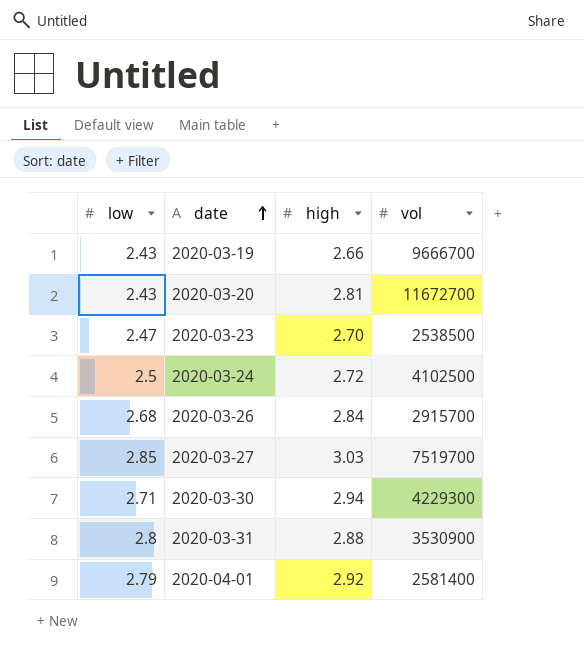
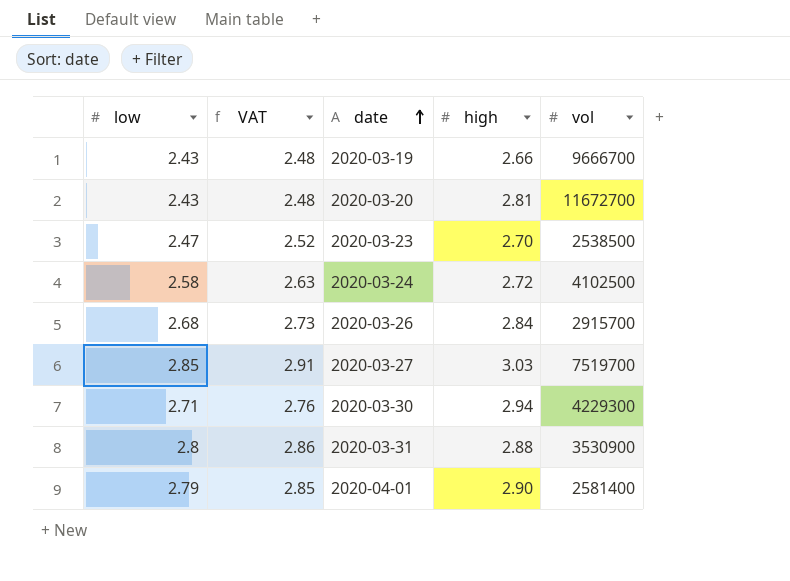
column VAT | formula: none -> [low] * 1.02
2020-03-24 | low: 2.5 -> 2.58
2020-04-01 | high: 2.92 -> 2.90

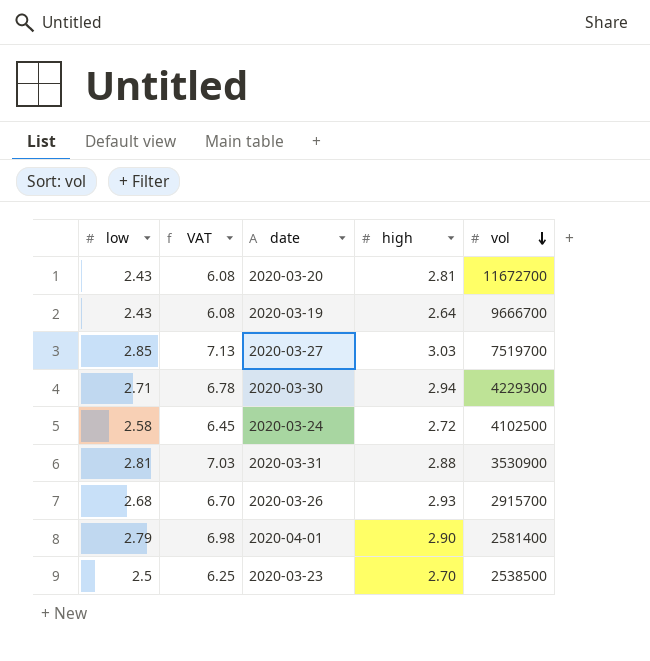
row order: date ascending -> vol descending
column VAT | formula: [low] * 1.02 -> [low] * 2.5
2020-03-19 | high: 2.66 -> 2.64
2020-03-31 | low: 2.8 -> 2.81
2020-03-26 | high: 2.84 -> 2.93
2020-03-23 | low: 2.47 -> 2.5

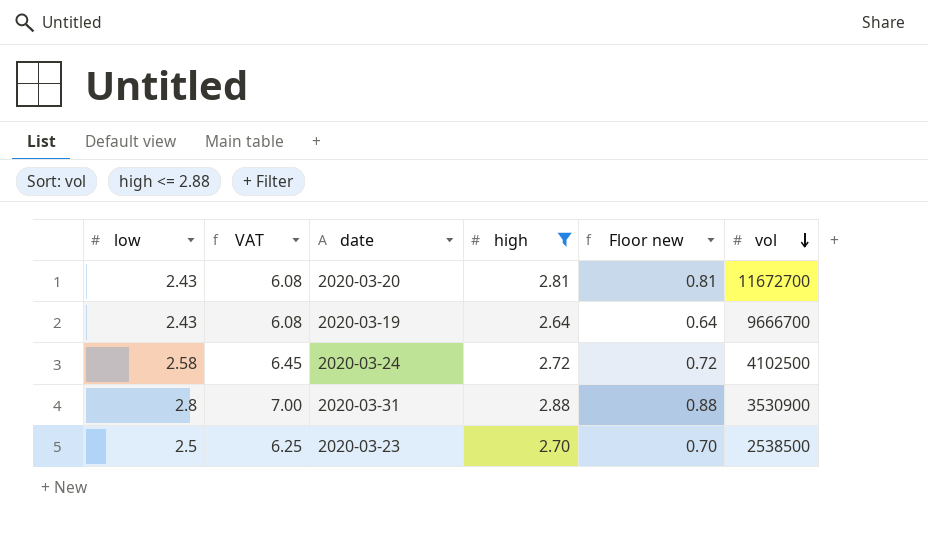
filter: none -> high <= 2.88
column Floor new | formula: none -> [high] - 2
2020-03-31 | low: 2.81 -> 2.8
2020-03-31 | VAT: 7.03 -> 7.00

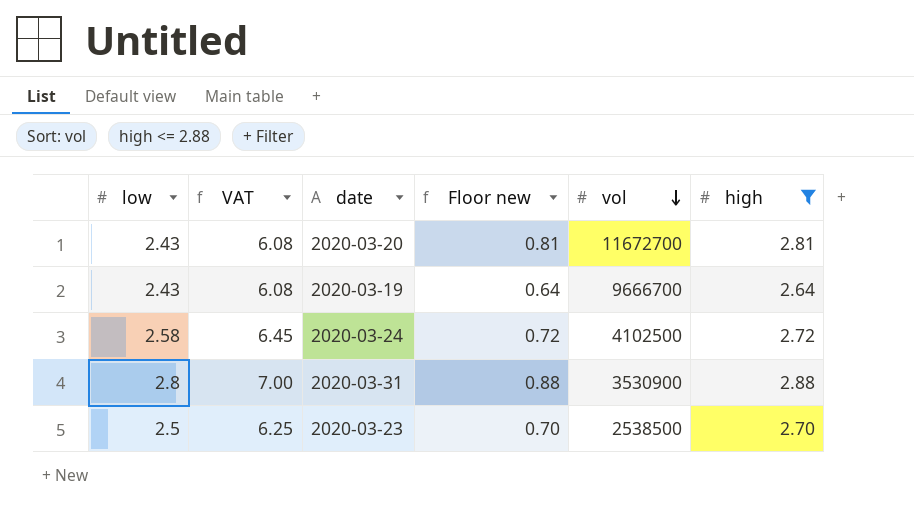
column high | position: 4 -> 6

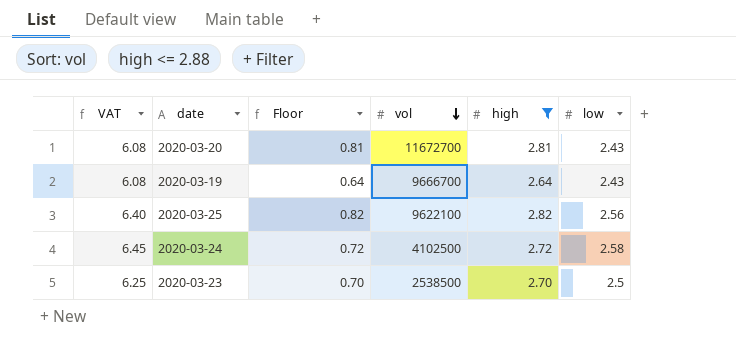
column name: Floor new -> Floor
column low | position: 1 -> 6
row 2020-03-31: 2.8 | 7.00 | 0.88 | 3530900 | 2.88 -> none
row 2020-03-25: none -> 6.40 | 0.82 | 9622100 | 2.82 | 2.56

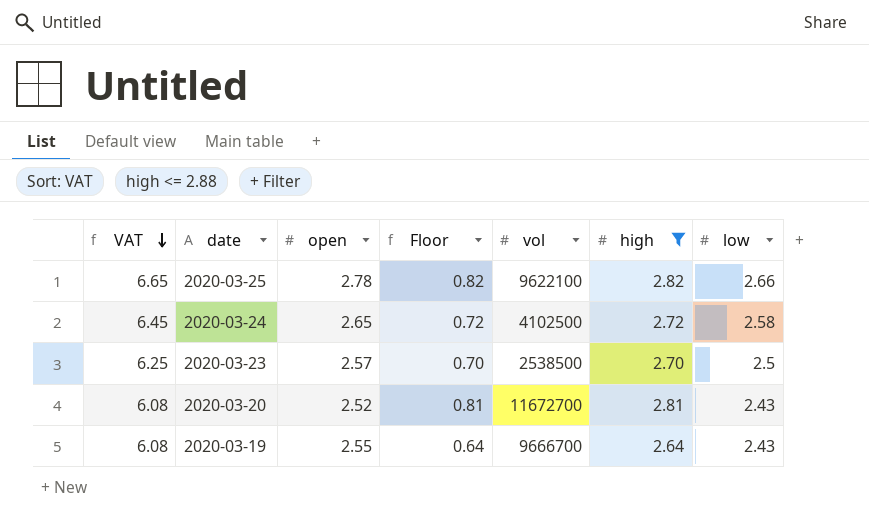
row order: vol descending -> VAT descending
column open | position: none -> 3
2020-03-25 | VAT: 6.40 -> 6.65
2020-03-25 | low: 2.56 -> 2.66

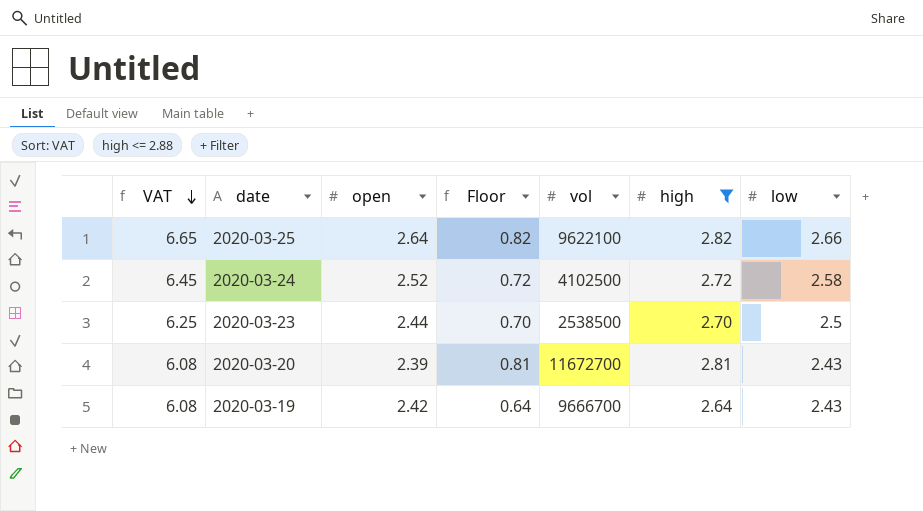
2020-03-25 | open: 2.78 -> 2.64
2020-03-24 | open: 2.65 -> 2.52
2020-03-23 | open: 2.57 -> 2.44
2020-03-20 | open: 2.52 -> 2.39
2020-03-19 | open: 2.55 -> 2.42

